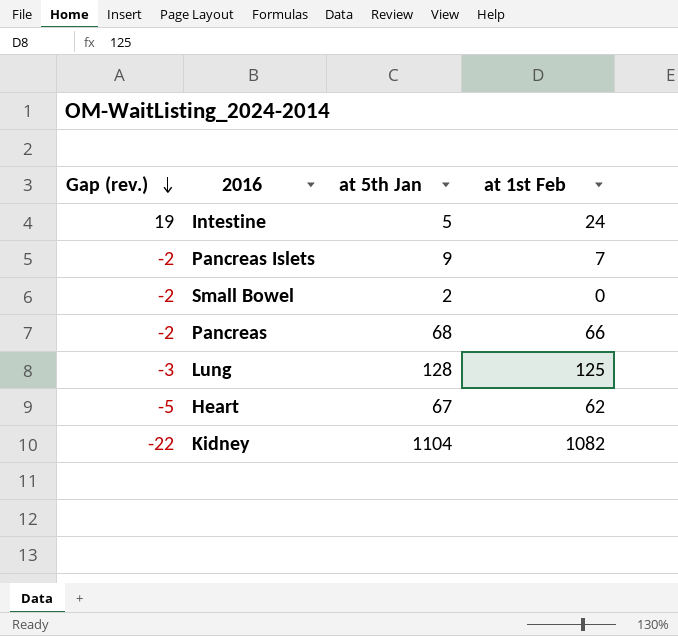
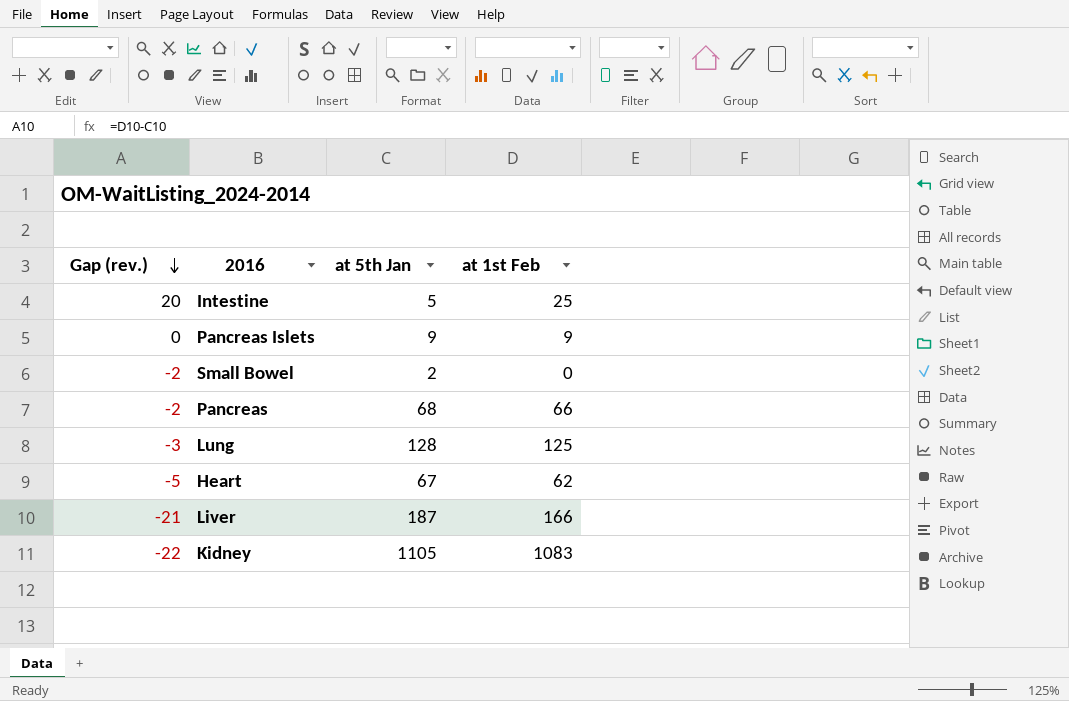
Intestine | Gap (rev.): 19 -> 20
Intestine | at 1st Feb: 24 -> 25
Pancreas Islets | Gap (rev.): -2 -> 0
Pancreas Islets | at 1st Feb: 7 -> 9
row Liver: none -> -21 | 187 | 166
Kidney | at 5th Jan: 1104 -> 1105
Kidney | at 1st Feb: 1082 -> 1083

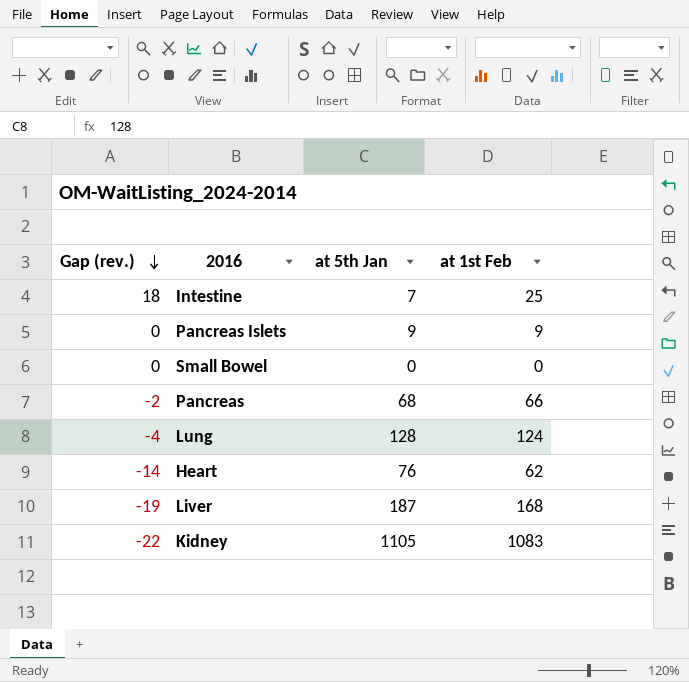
Intestine | Gap (rev.): 20 -> 18
Intestine | at 5th Jan: 5 -> 7
Small Bowel | Gap (rev.): -2 -> 0
Small Bowel | at 5th Jan: 2 -> 0
Lung | Gap (rev.): -3 -> -4
Lung | at 1st Feb: 125 -> 124
Heart | Gap (rev.): -5 -> -14
Heart | at 5th Jan: 67 -> 76
Liver | Gap (rev.): -21 -> -19
Liver | at 1st Feb: 166 -> 168

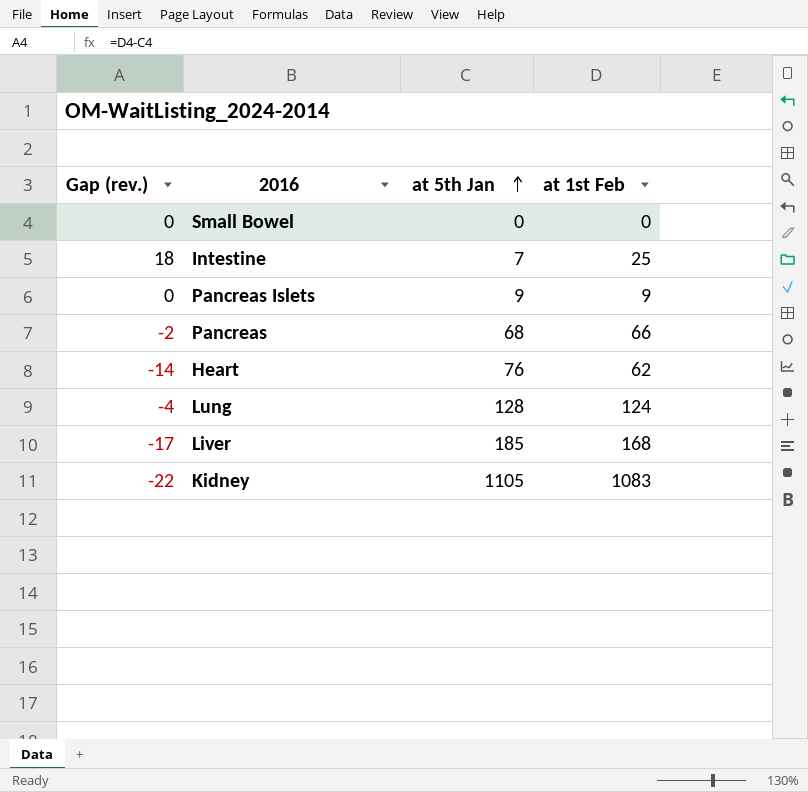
row order: Gap (rev.) descending -> at 5th Jan ascending
Liver | Gap (rev.): -19 -> -17
Liver | at 5th Jan: 187 -> 185

